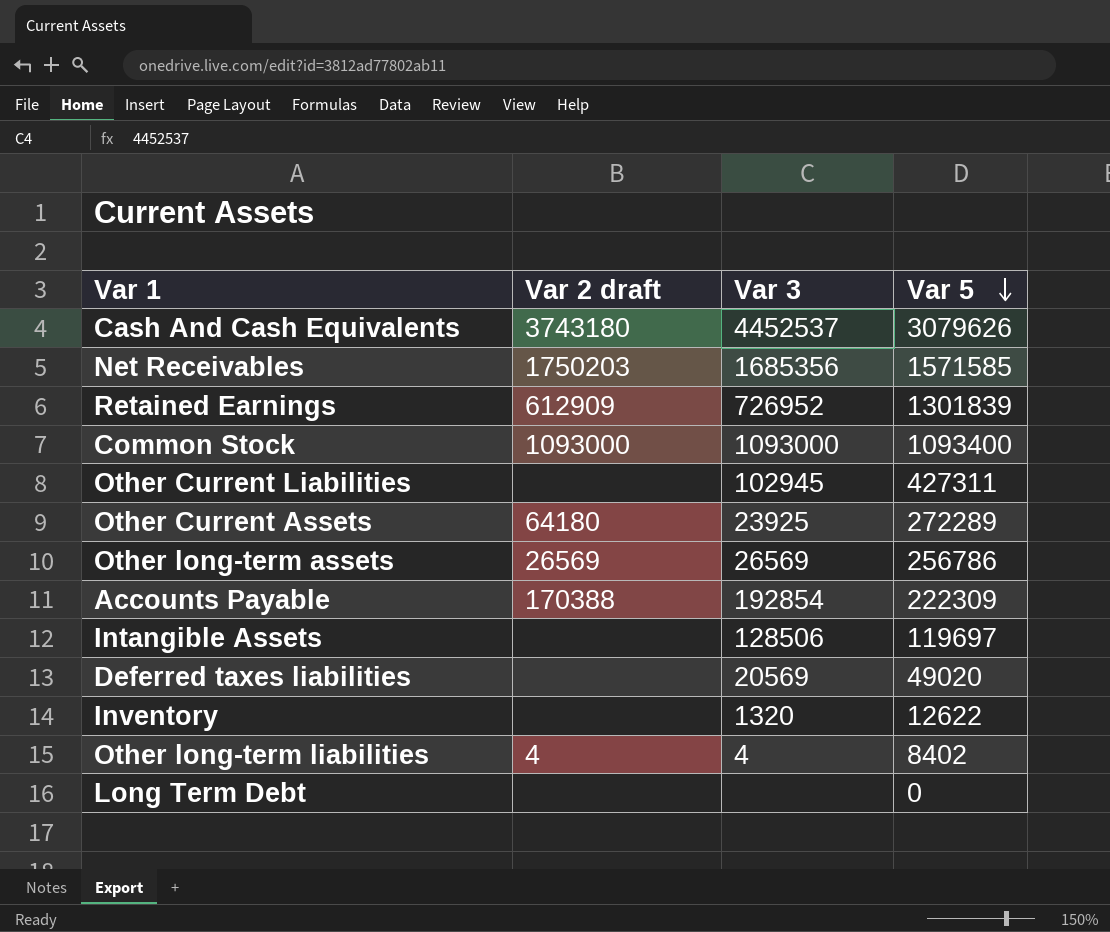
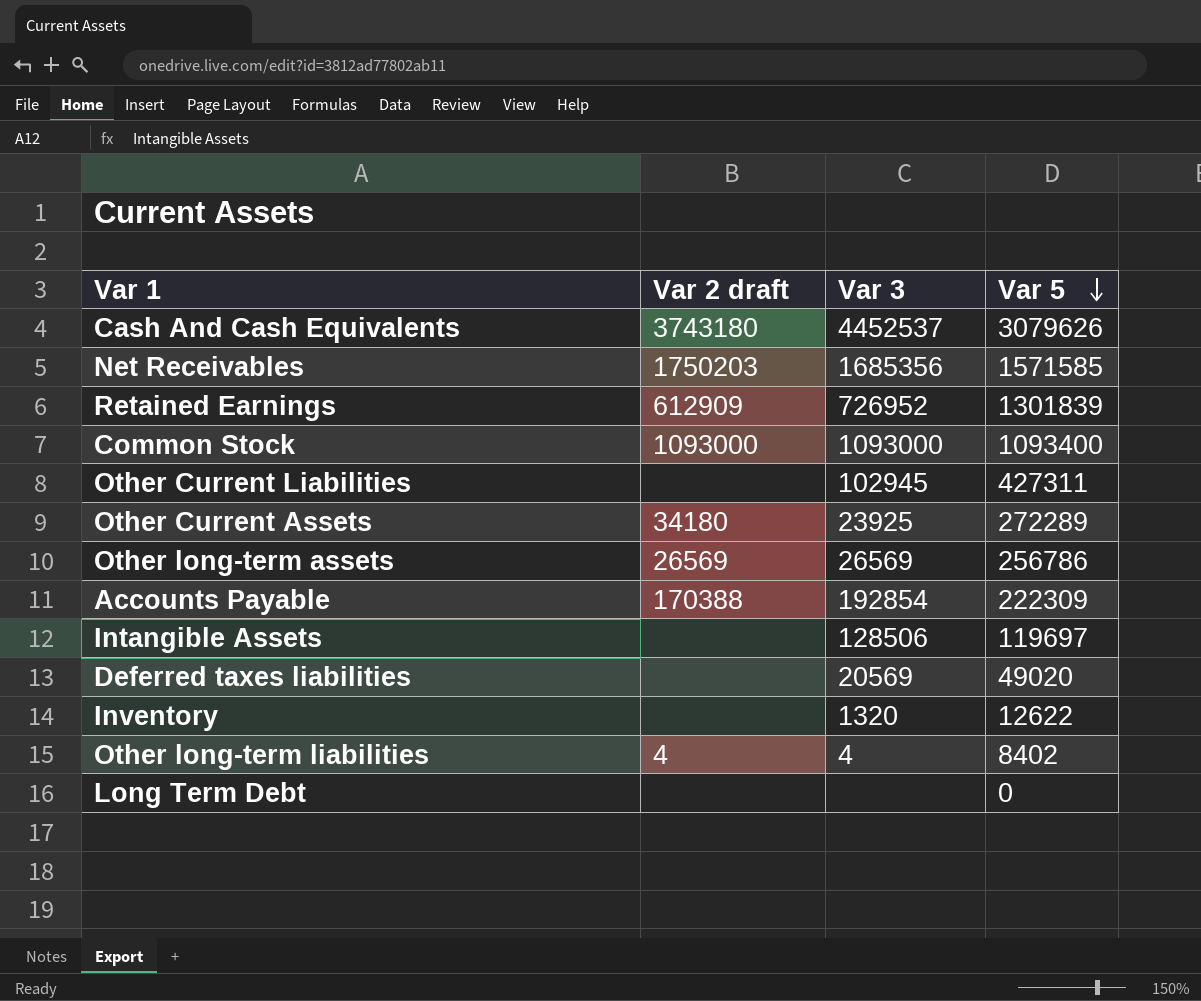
Other Current Assets | Var 2 draft: 64180 -> 34180

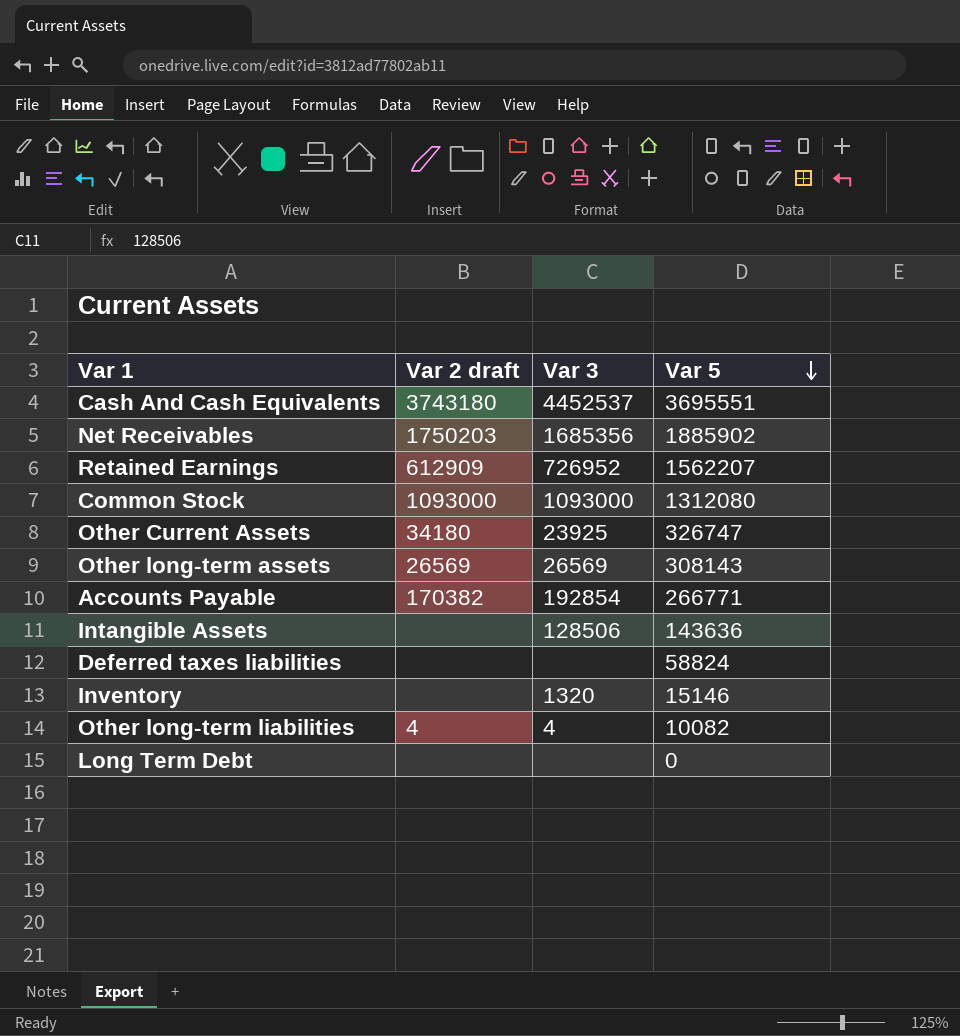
row Other Current Liabilities: none | 102945 | 427311 -> none
Cash And Cash Equivalents | Var 5: 3079626 -> 3695551
Net Receivables | Var 5: 1571585 -> 1885902
Retained Earnings | Var 5: 1301839 -> 1562207
Common Stock | Var 5: 1093400 -> 1312080
Other Current Assets | Var 5: 272289 -> 326747
Other long-term assets | Var 5: 256786 -> 308143
Accounts Payable | Var 2 draft: 170388 -> 170382
Accounts Payable | Var 5: 222309 -> 266771
Intangible Assets | Var 5: 119697 -> 143636
Deferred taxes liabilities | Var 3: 20569 -> none
Deferred taxes liabilities | Var 5: 49020 -> 58824
Inventory | Var 5: 12622 -> 15146
Other long-term liabilities | Var 5: 8402 -> 10082

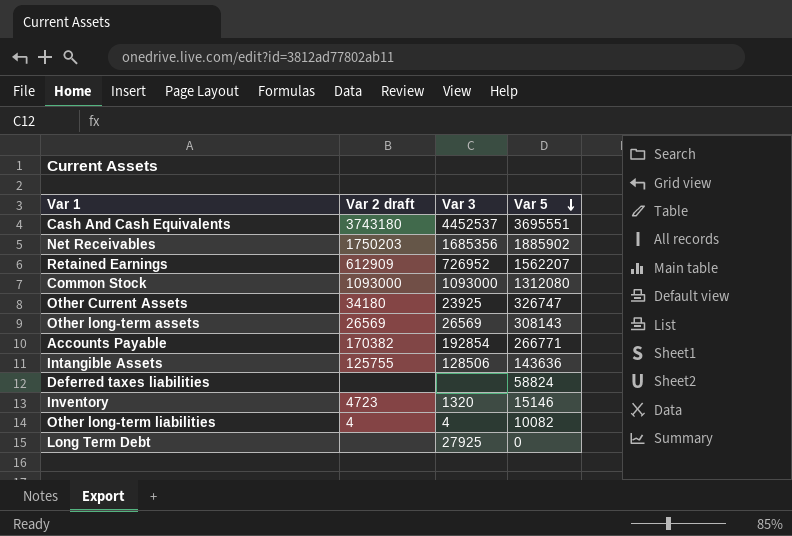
Intangible Assets | Var 2 draft: none -> 125755
Inventory | Var 2 draft: none -> 4723
Long Term Debt | Var 3: none -> 27925

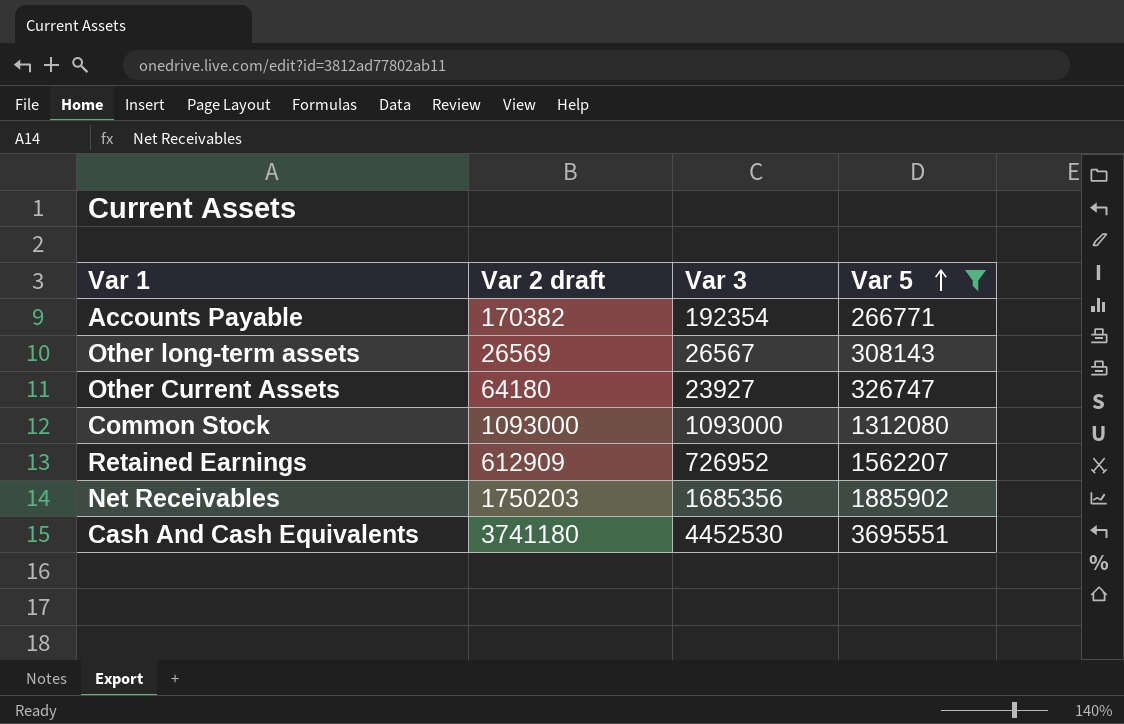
filter: none -> Var 5 >= 266771
row order: Var 5 descending -> Var 5 ascending
Accounts Payable | Var 3: 192854 -> 192354
Other long-term assets | Var 3: 26569 -> 26567
Other Current Assets | Var 2 draft: 34180 -> 64180
Other Current Assets | Var 3: 23925 -> 23927
Cash And Cash Equivalents | Var 2 draft: 3743180 -> 3741180
Cash And Cash Equivalents | Var 3: 4452537 -> 4452530

